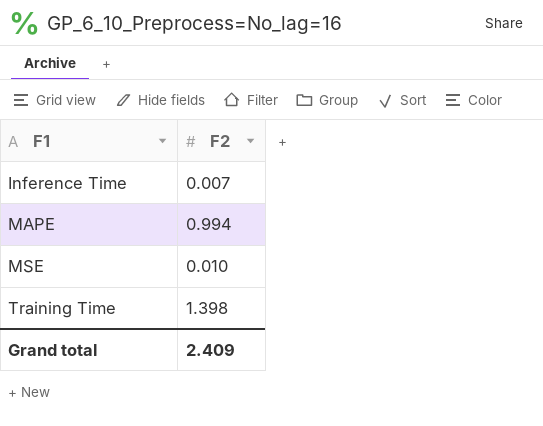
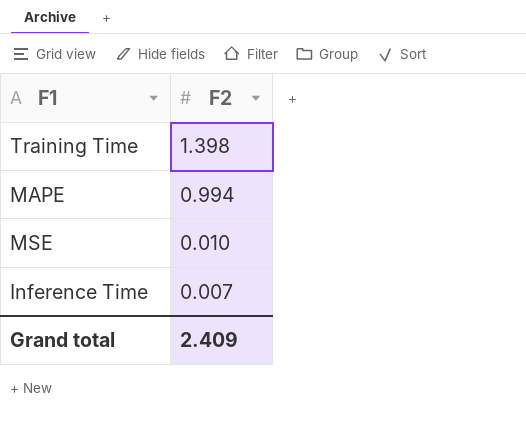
row order: F1 ascending -> F2 descending

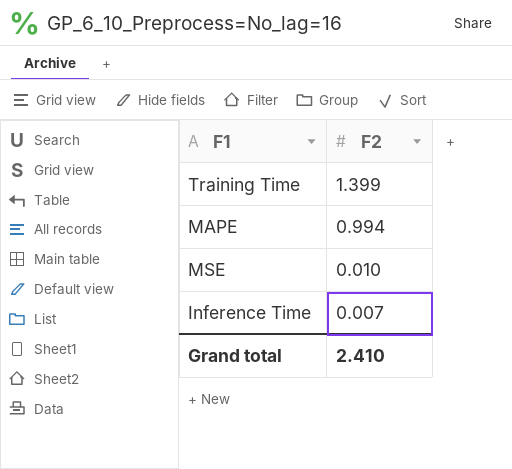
Training Time | F2: 1.398 -> 1.399
Grand total | F2: 2.409 -> 2.410

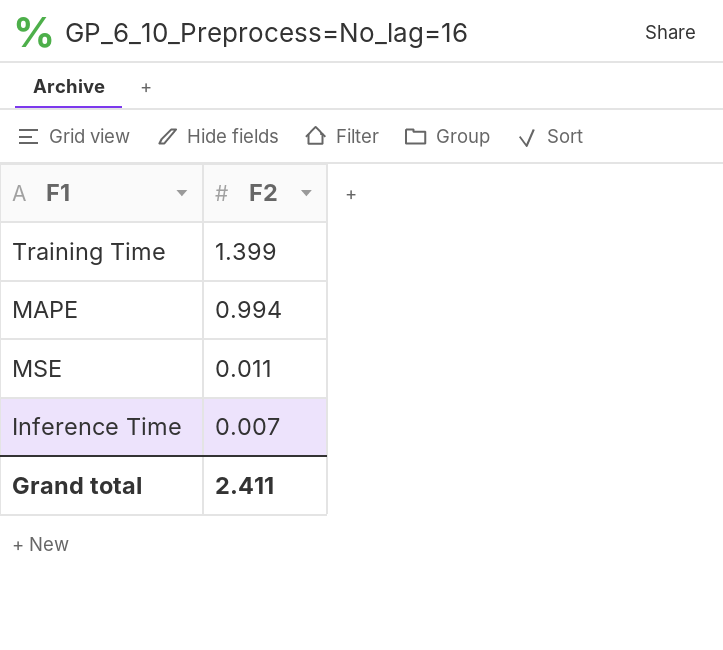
MSE | F2: 0.010 -> 0.011
Grand total | F2: 2.410 -> 2.411

